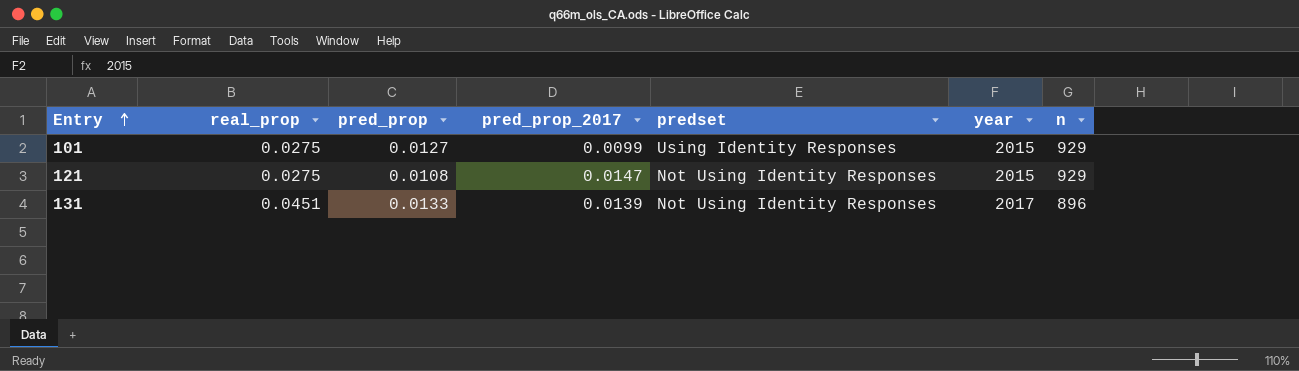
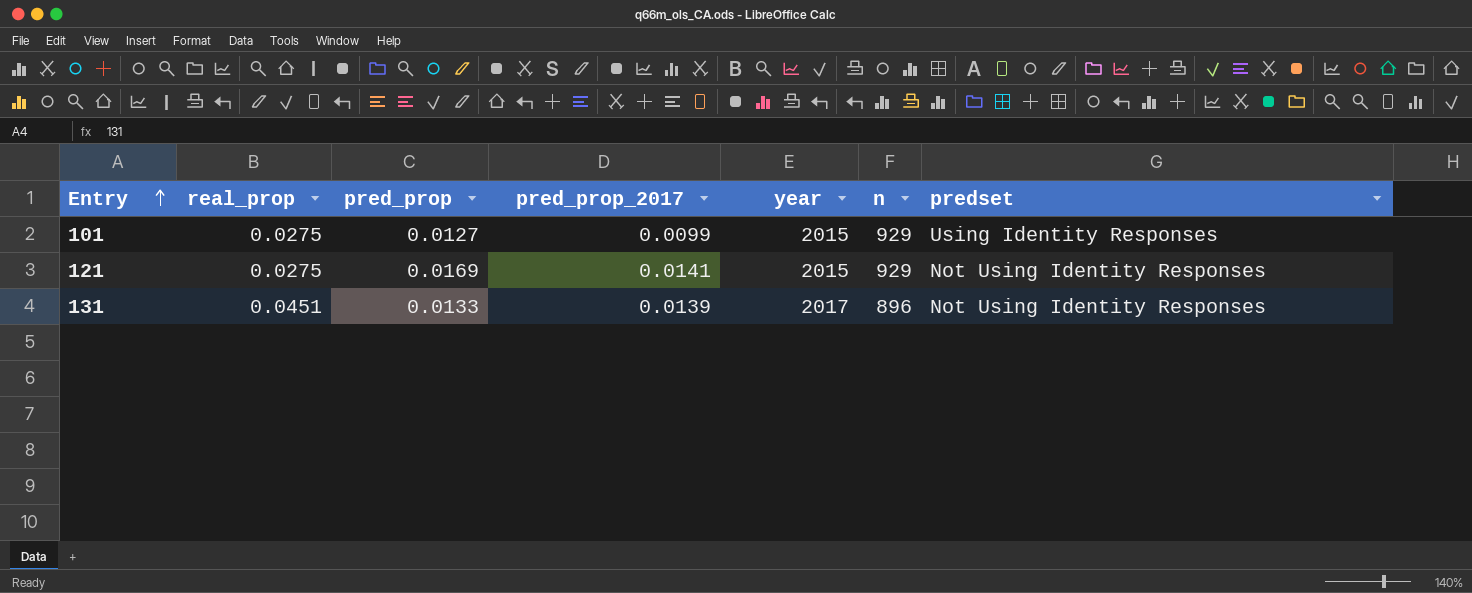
column predset | position: 5 -> 7
121 | pred_prop: 0.0108 -> 0.0169
121 | pred_prop_2017: 0.0147 -> 0.0141

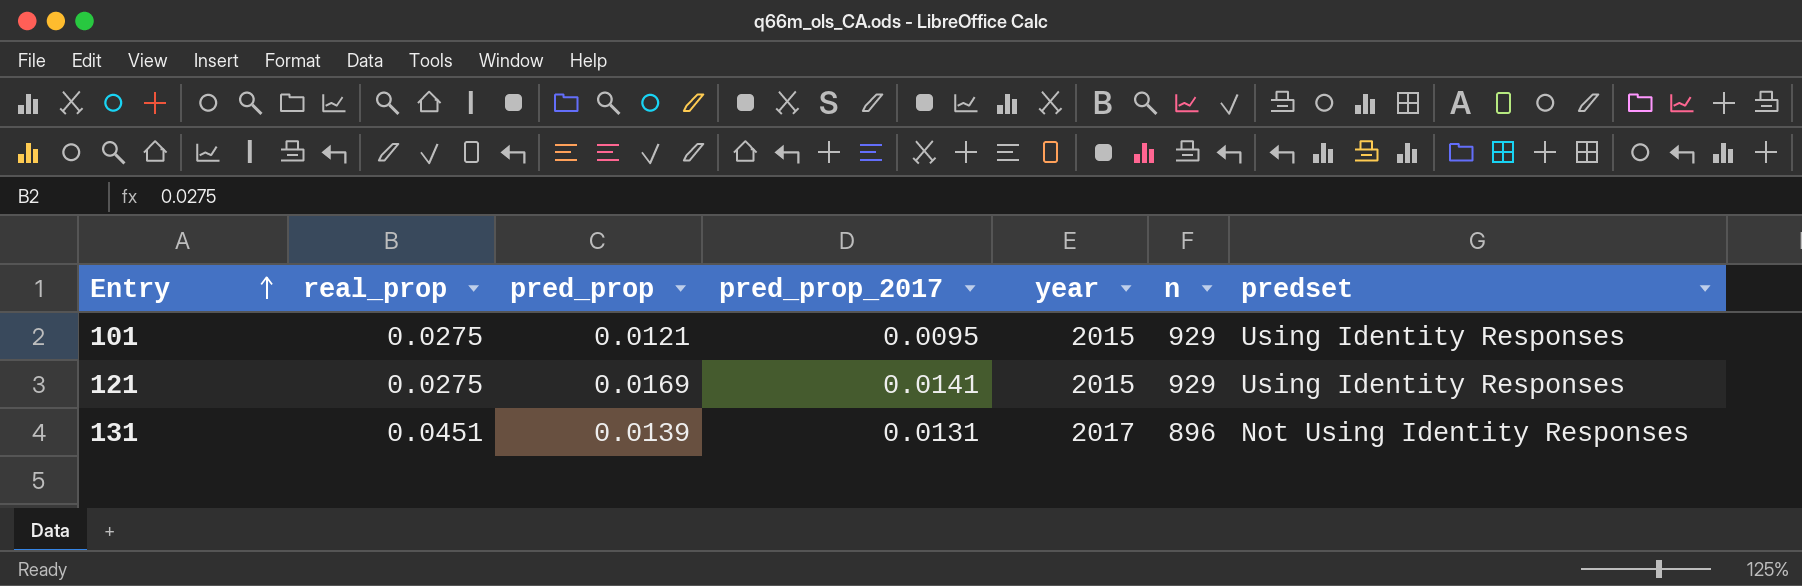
101 | pred_prop: 0.0127 -> 0.0121
101 | pred_prop_2017: 0.0099 -> 0.0095
121 | predset: Not Using Identity Responses -> Using Identity Responses
131 | pred_prop: 0.0133 -> 0.0139
131 | pred_prop_2017: 0.0139 -> 0.0131

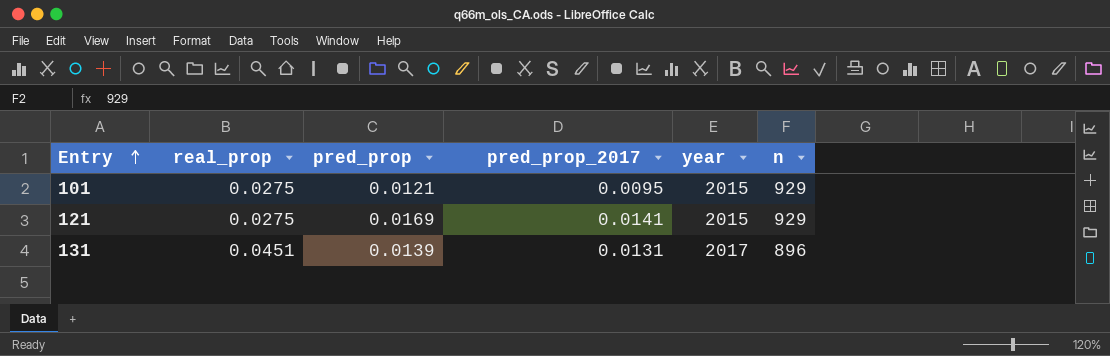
column predset | position: 7 -> none

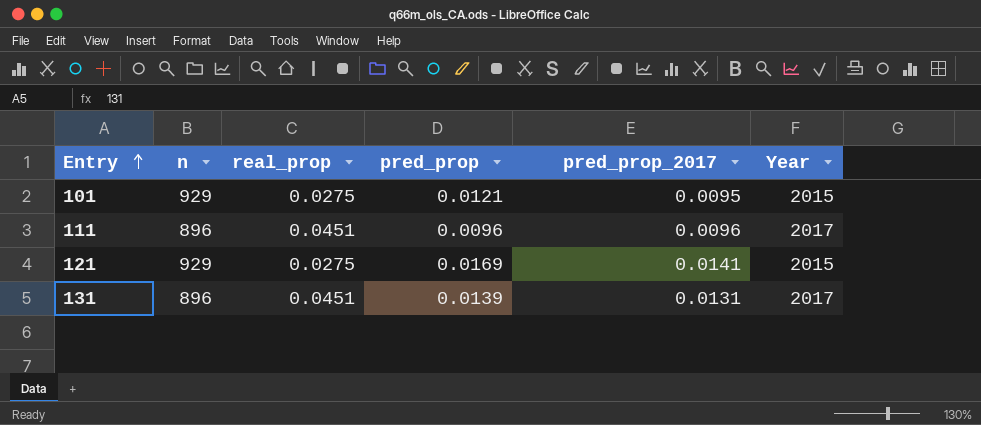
column n | position: 6 -> 2
column name: year -> Year
row 111: none -> 896 | 0.0451 | 0.0096 | 0.0096 | 2017

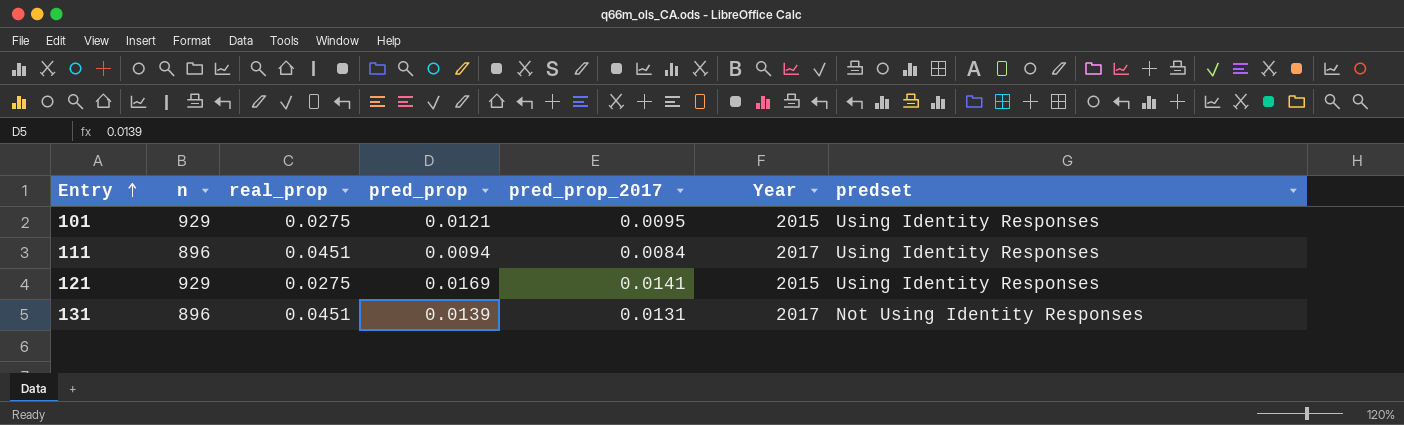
column predset | position: none -> 7
111 | pred_prop: 0.0096 -> 0.0094
111 | pred_prop_2017: 0.0096 -> 0.0084

